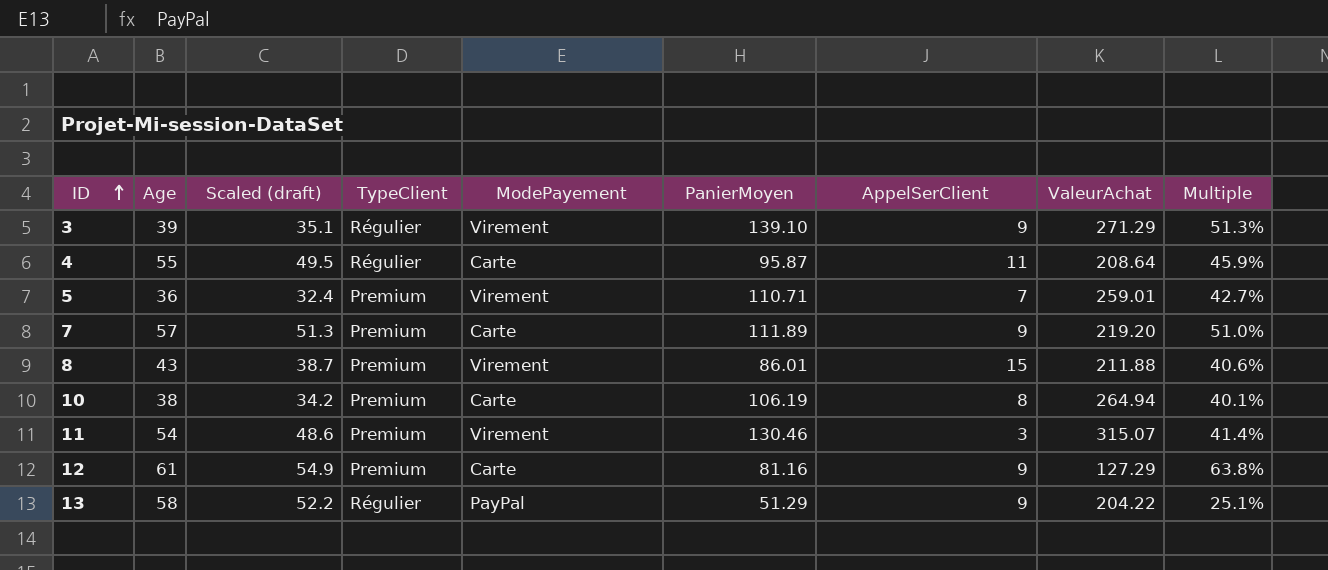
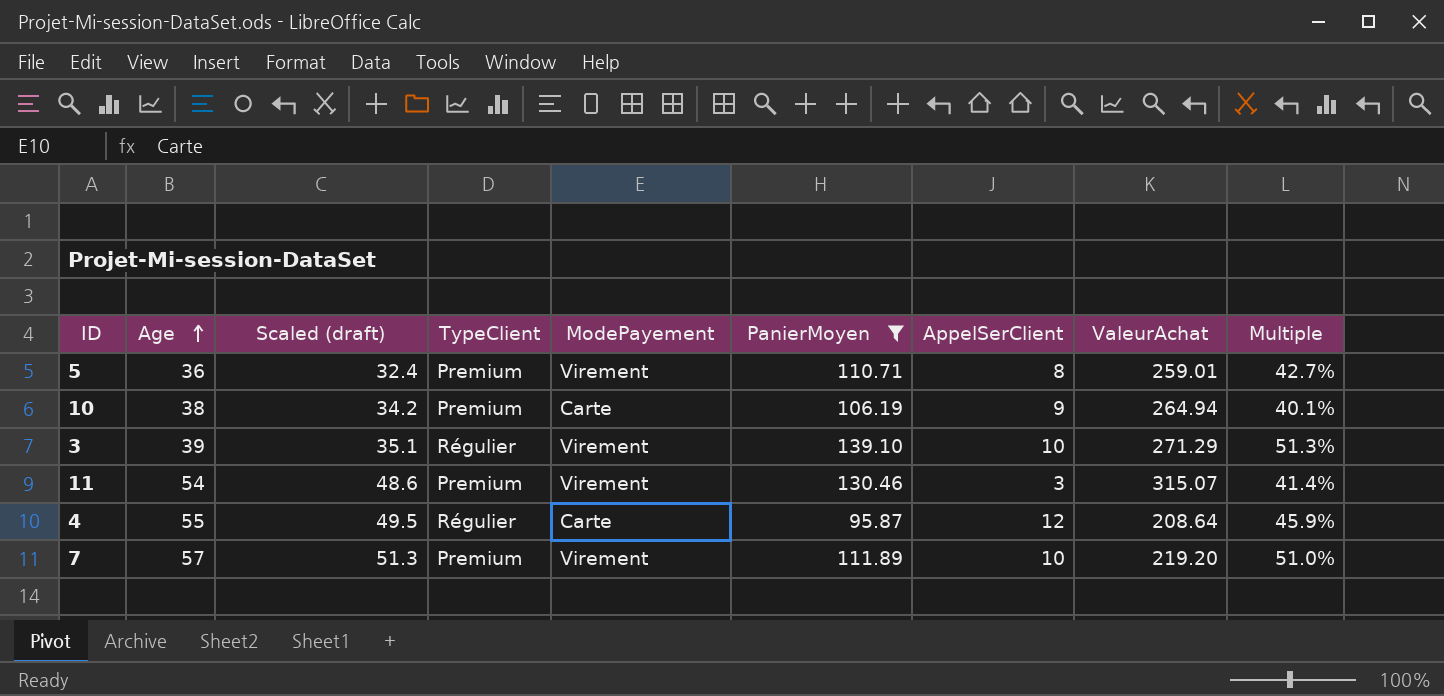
filter: none -> PanierMoyen >= 95.87
row order: ID ascending -> Age ascending
5 | AppelSerClient: 7 -> 8
10 | AppelSerClient: 8 -> 9
3 | AppelSerClient: 9 -> 10
4 | AppelSerClient: 11 -> 12
7 | ModePayement: Carte -> Virement
7 | AppelSerClient: 9 -> 10

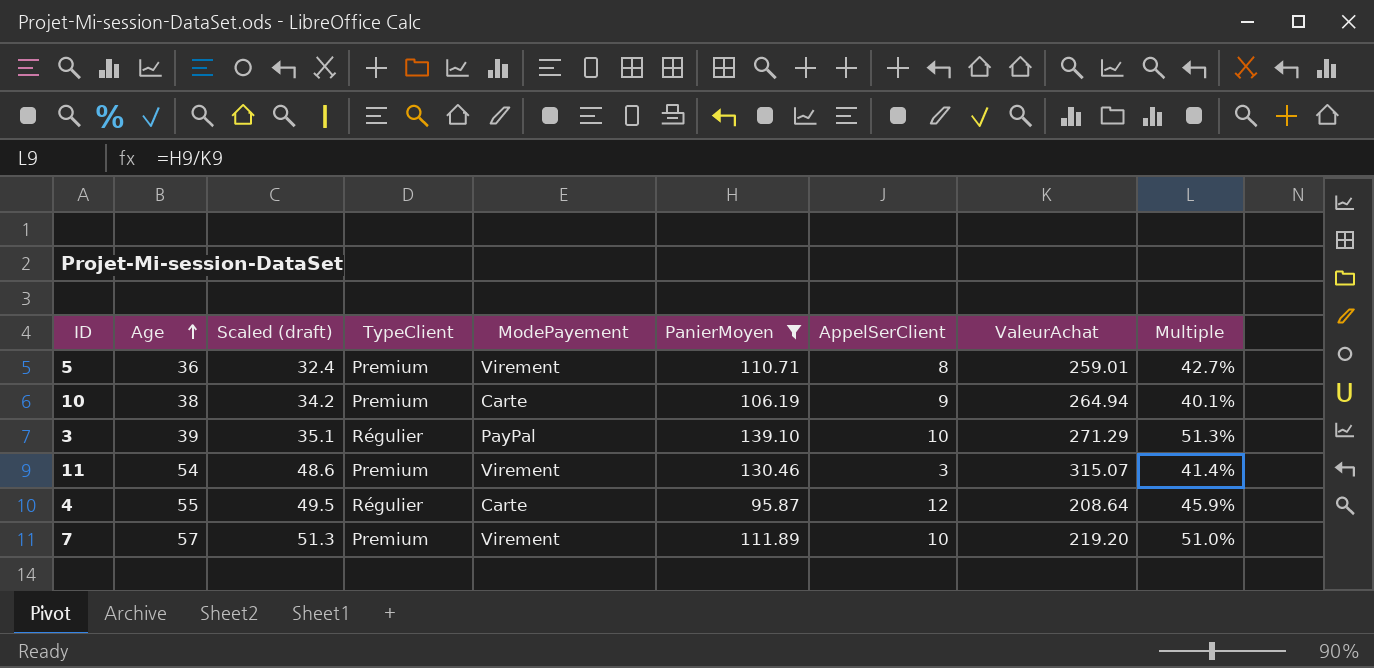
3 | ModePayement: Virement -> PayPal

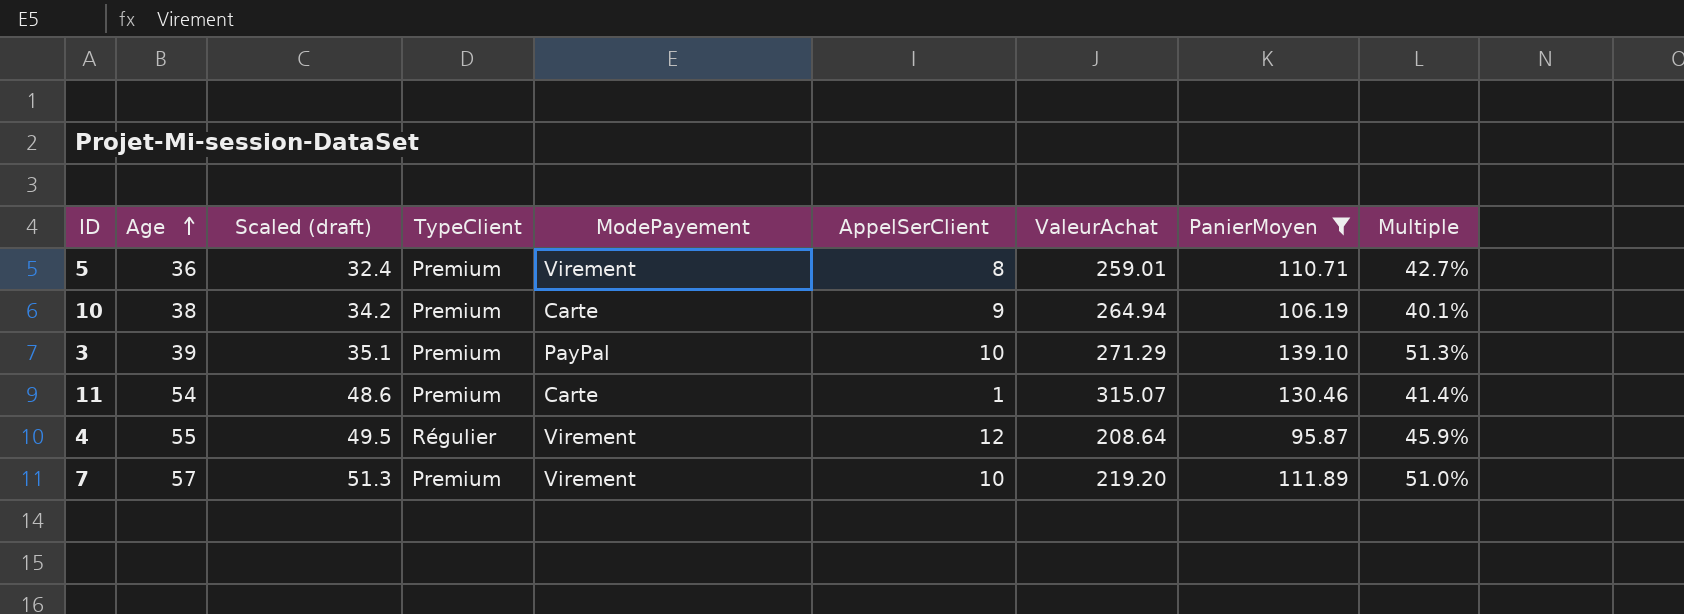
column PanierMoyen | position: 6 -> 8
3 | TypeClient: Régulier -> Premium
11 | ModePayement: Virement -> Carte
11 | AppelSerClient: 3 -> 1
4 | ModePayement: Carte -> Virement

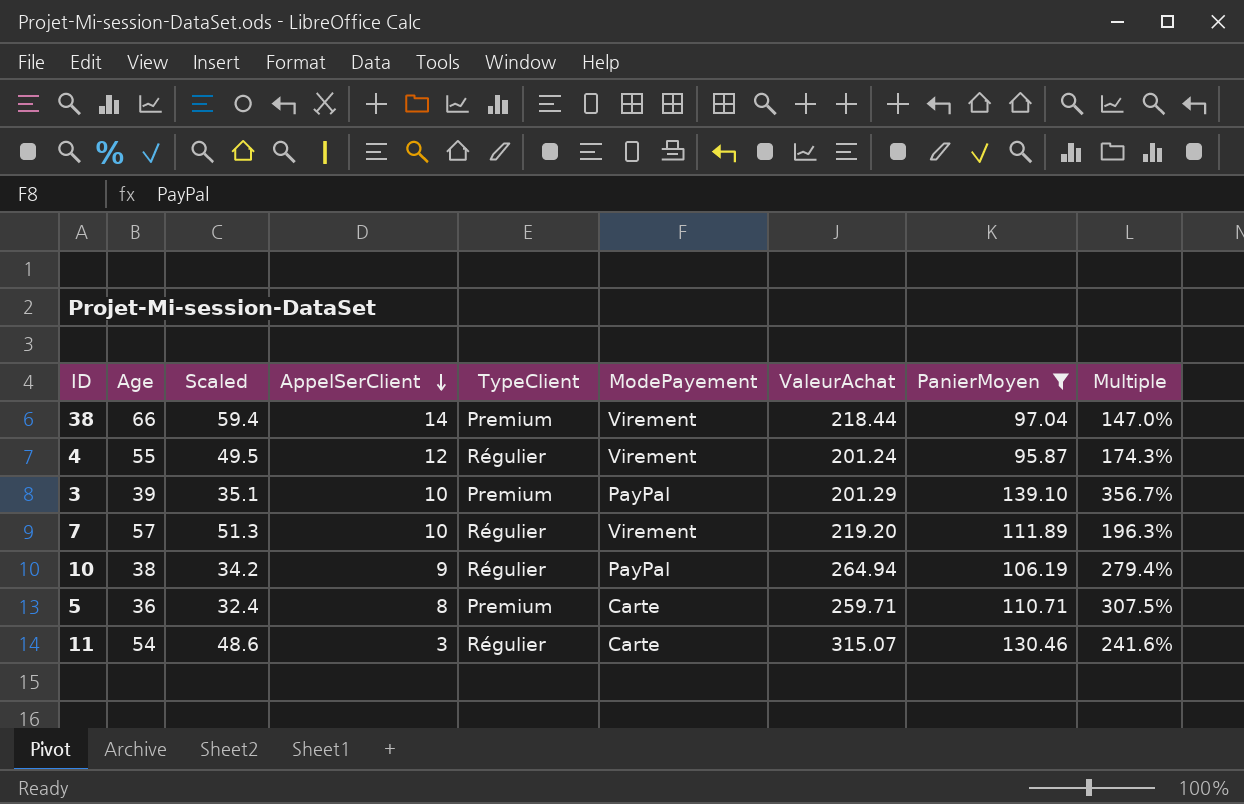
row order: Age ascending -> AppelSerClient descending
column name: Scaled (draft) -> Scaled
column AppelSerClient | position: 6 -> 4
column Multiple | formula: [PanierMoyen] / [ValeurAchat] -> [PanierMoyen] / [Age]
row 38: none -> 66 | 59.4 | 14 | Premium | Virement | 218.44 | 97.04 | 147.0%
4 | ValeurAchat: 208.64 -> 201.24
3 | ValeurAchat: 271.29 -> 201.29
7 | TypeClient: Premium -> Régulier
10 | TypeClient: Premium -> Régulier
10 | ModePayement: Carte -> PayPal
5 | ModePayement: Virement -> Carte
5 | ValeurAchat: 259.01 -> 259.71
11 | AppelSerClient: 1 -> 3
11 | TypeClient: Premium -> Régulier

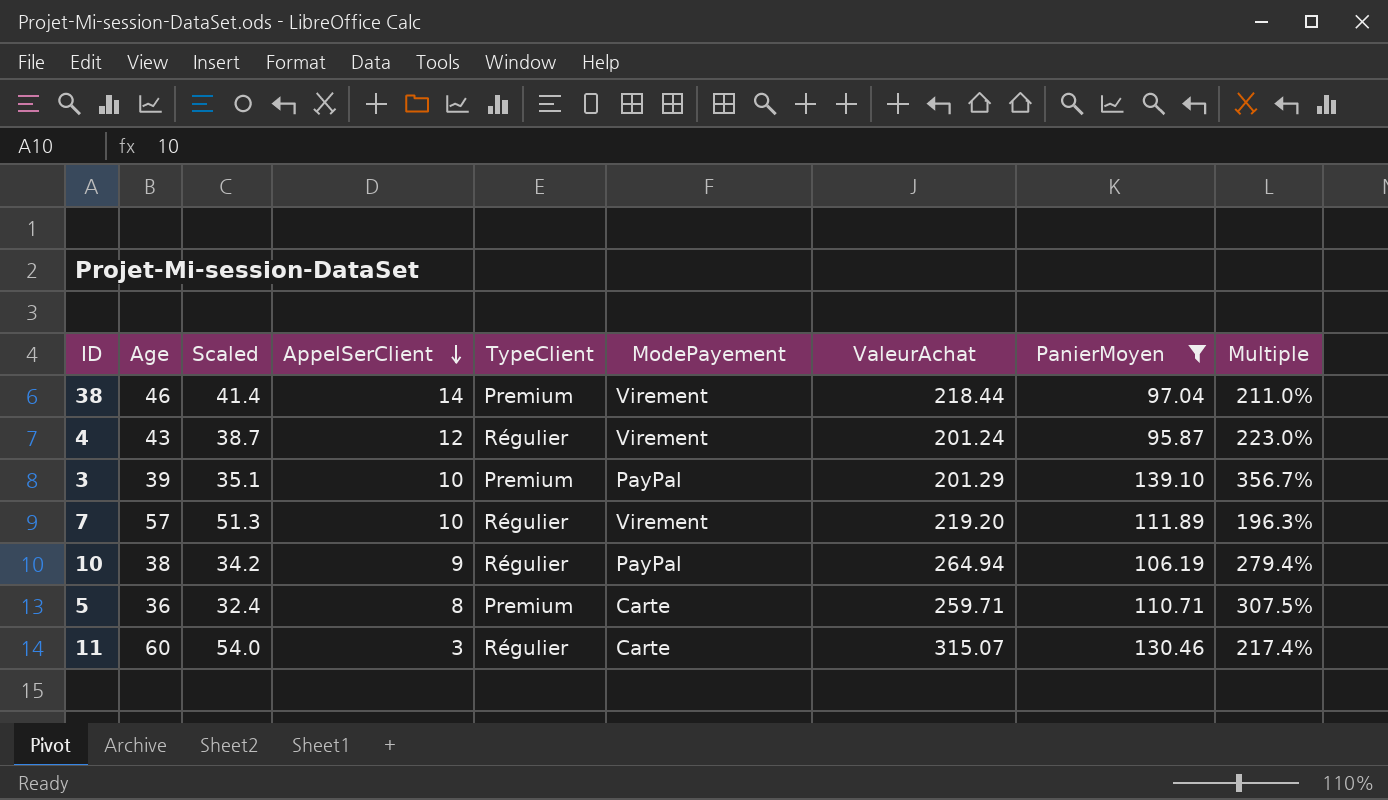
38 | Age: 66 -> 46
38 | Scaled: 59.4 -> 41.4
38 | Multiple: 147.0% -> 211.0%
4 | Age: 55 -> 43
4 | Scaled: 49.5 -> 38.7
4 | Multiple: 174.3% -> 223.0%
11 | Age: 54 -> 60
11 | Scaled: 48.6 -> 54.0
11 | Multiple: 241.6% -> 217.4%

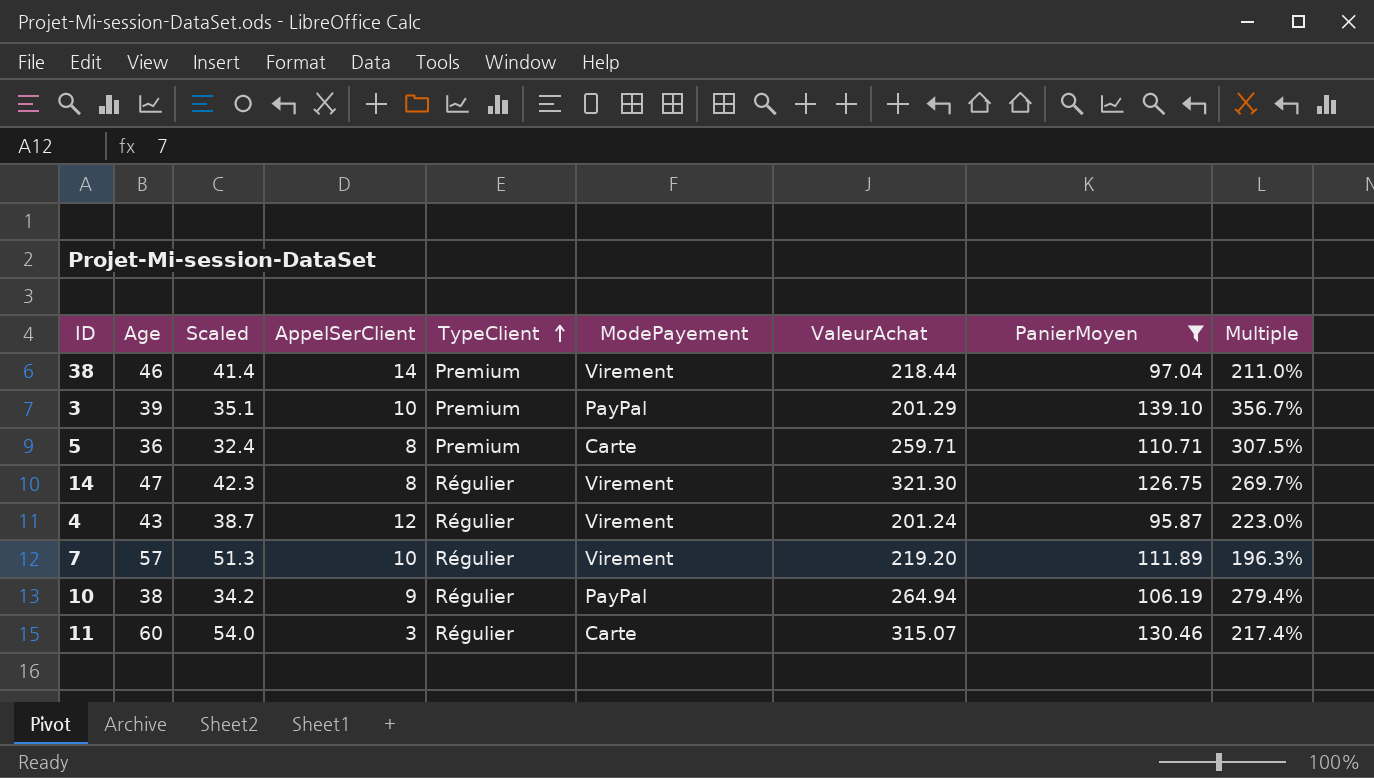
row order: AppelSerClient descending -> TypeClient ascending
row 14: none -> 47 | 42.3 | 8 | Régulier | Virement | 321.30 | 126.75 | 269.7%

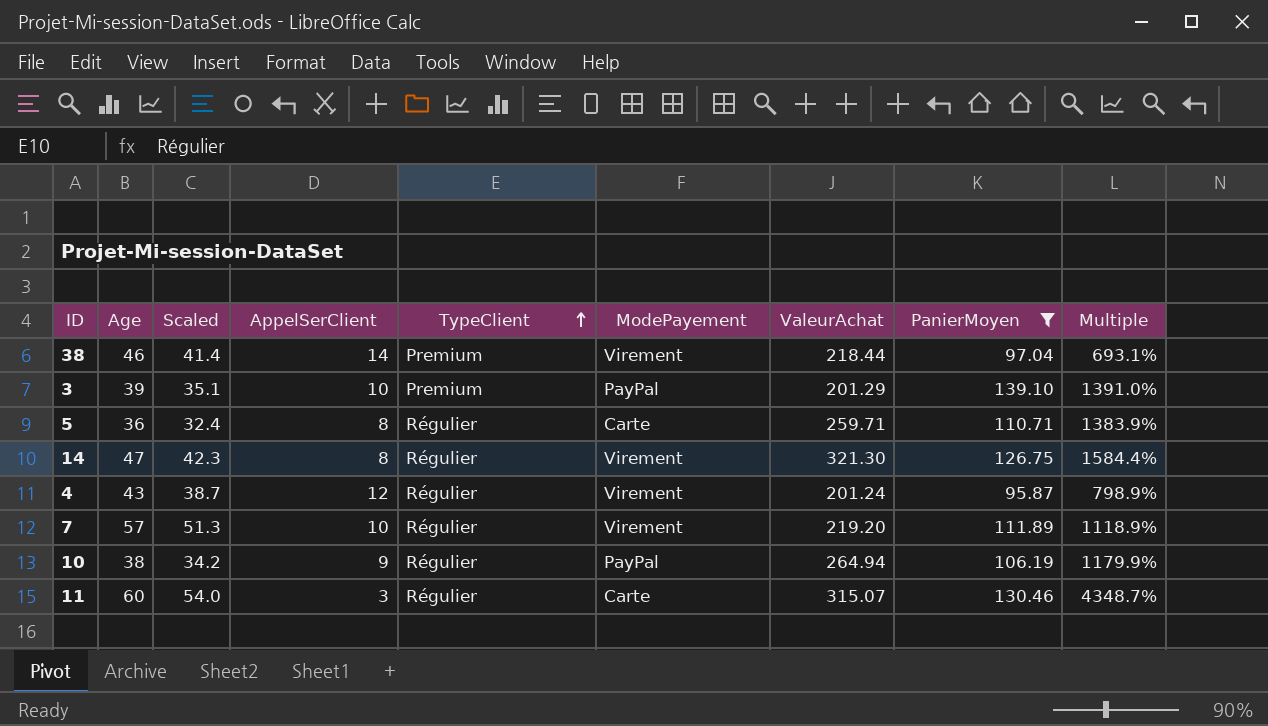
column Multiple | formula: [PanierMoyen] / [Age] -> [PanierMoyen] / [AppelSerClient]
5 | TypeClient: Premium -> Régulier

